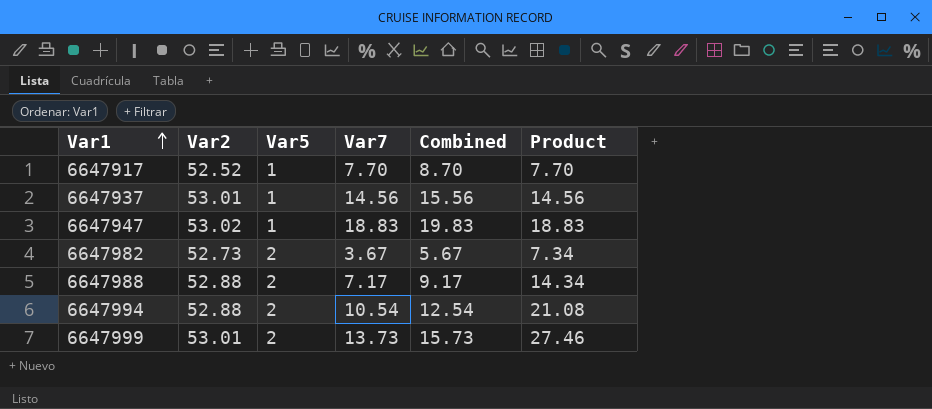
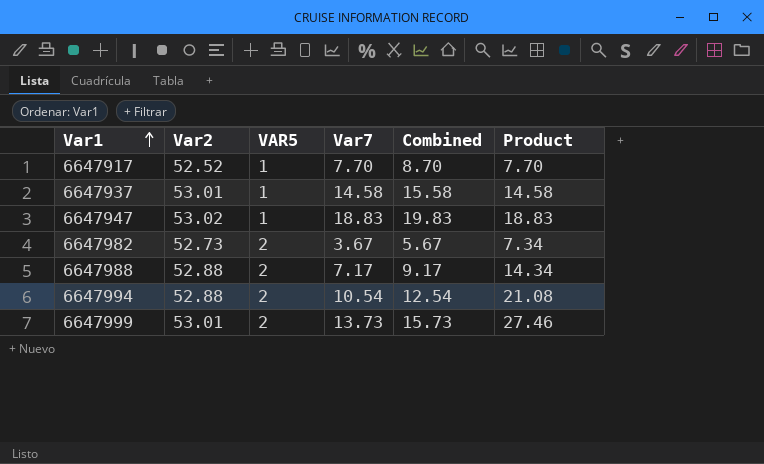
column name: Var5 -> VAR5
6647937 | Var7: 14.56 -> 14.58
6647937 | Combined: 15.56 -> 15.58
6647937 | Product: 14.56 -> 14.58

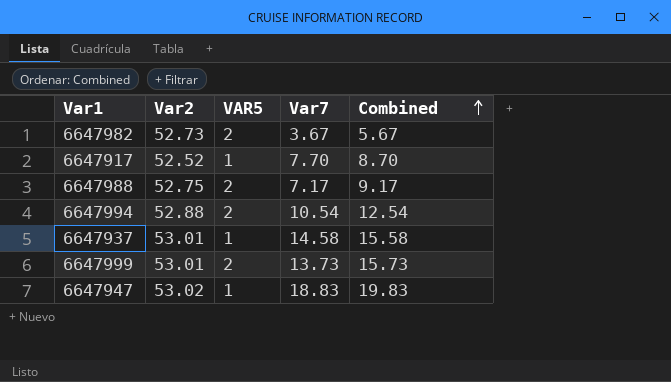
row order: Var1 ascending -> Combined ascending
column Product | formula: [VAR5] * [Var7] -> none
6647988 | Var2: 52.88 -> 52.75

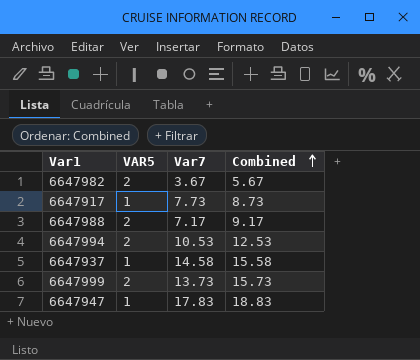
column Var2 | position: 2 -> none
6647917 | Var7: 7.70 -> 7.73
6647917 | Combined: 8.70 -> 8.73
6647994 | Var7: 10.54 -> 10.53
6647994 | Combined: 12.54 -> 12.53
6647947 | Var7: 18.83 -> 17.83
6647947 | Combined: 19.83 -> 18.83

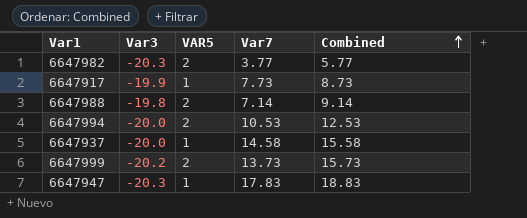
column Var3 | position: none -> 2
6647982 | Var7: 3.67 -> 3.77
6647982 | Combined: 5.67 -> 5.77
6647988 | Var7: 7.17 -> 7.14
6647988 | Combined: 9.17 -> 9.14

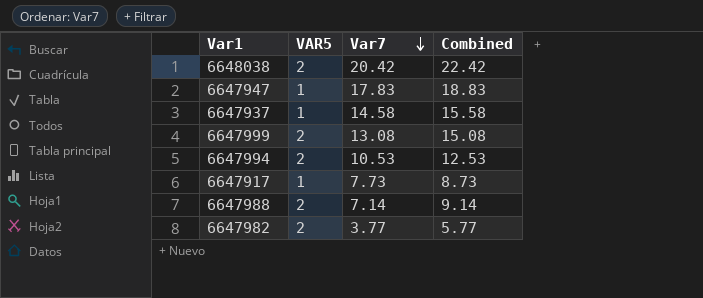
row order: Combined ascending -> Var7 descending
column Var3 | position: 2 -> none
row 6648038: none -> 2 | 20.42 | 22.42
6647999 | Var7: 13.73 -> 13.08
6647999 | Combined: 15.73 -> 15.08

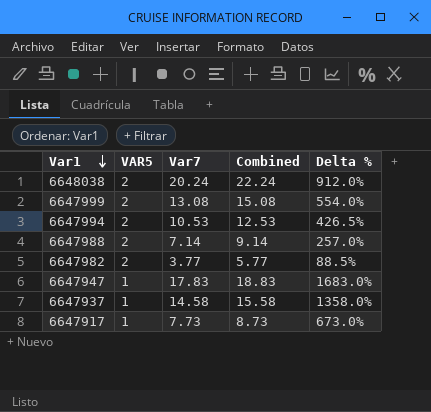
row order: Var7 descending -> Var1 descending
column Delta % | formula: none -> ([Var7] - [VAR5]) / [VAR5]
6648038 | Var7: 20.42 -> 20.24
6648038 | Combined: 22.42 -> 22.24

